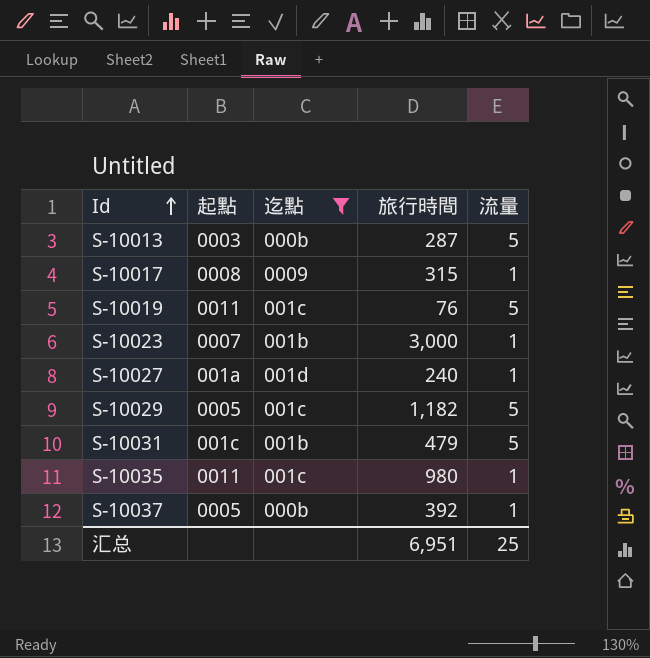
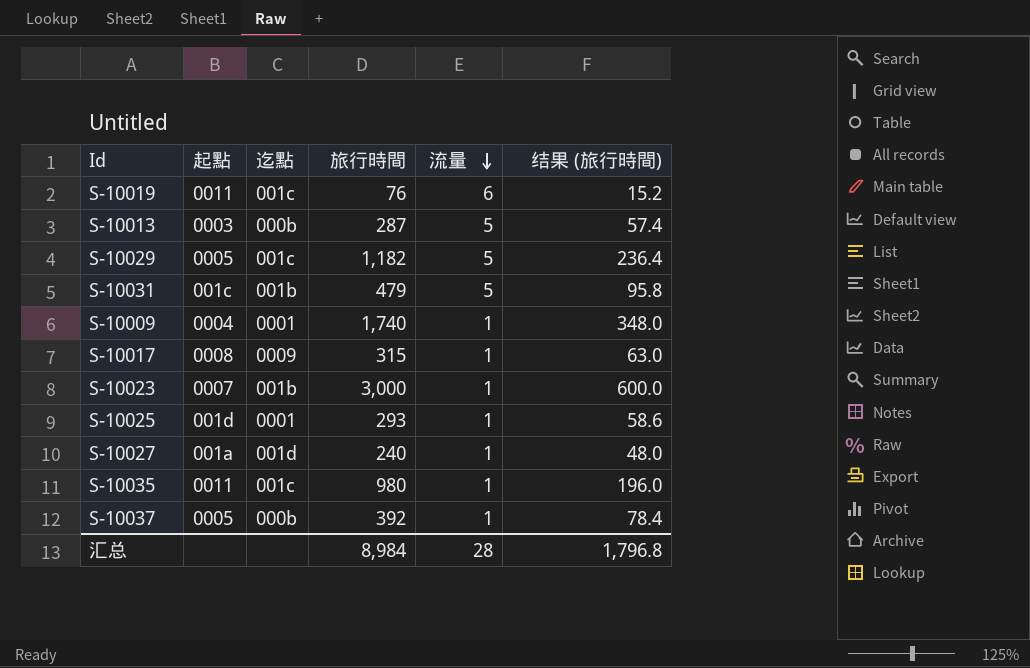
filter: 迄點 != 0001 -> none
row order: Id ascending -> 流量 descending
column 结果 (旅行時間) | formula: none -> [旅行時間] * 0.2
S-10019 | 流量: 5 -> 6
汇总 | 旅行時間: 6,951 -> 8,984
汇总 | 流量: 25 -> 28

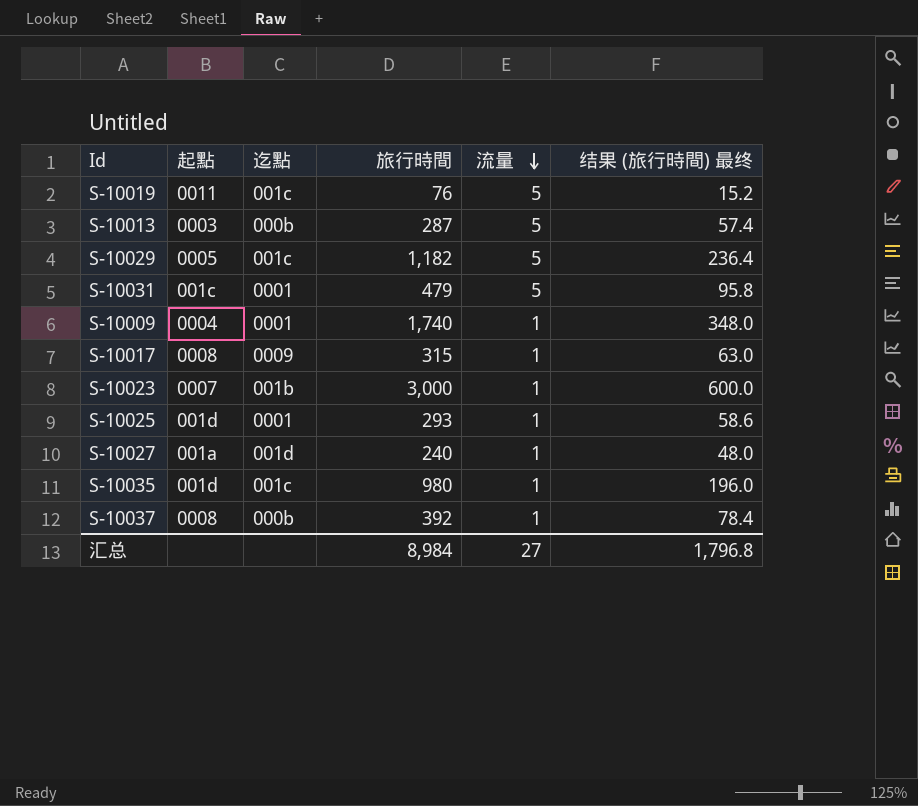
column name: 结果 (旅行時間) -> 结果 (旅行時間) 最终
S-10019 | 流量: 6 -> 5
S-10031 | 迄點: 001b -> 0001
S-10035 | 起點: 0011 -> 001d
S-10037 | 起點: 0005 -> 0008
汇总 | 流量: 28 -> 27

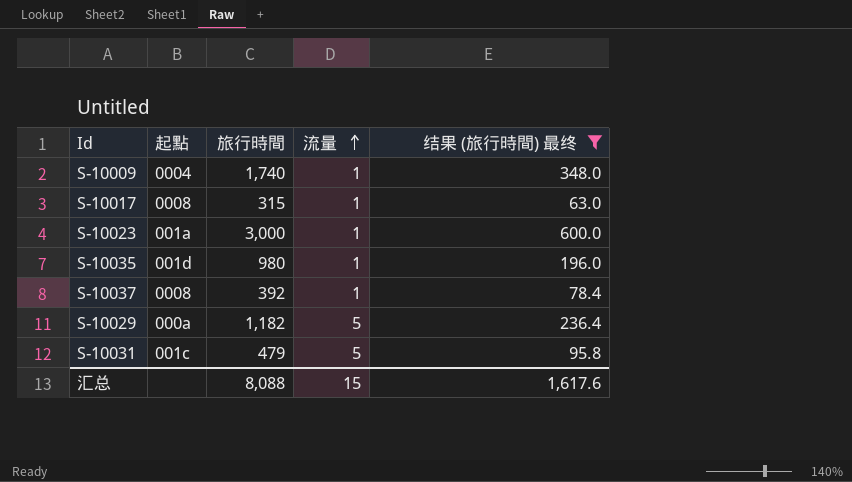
filter: none -> 结果 (旅行時間) 最终 >= 63.0
row order: 流量 descending -> 流量 ascending
column 迄點 | position: 3 -> none
S-10023 | 起點: 0007 -> 001a
S-10029 | 起點: 0005 -> 000a
汇总 | 旅行時間: 8,984 -> 8,088
汇总 | 流量: 27 -> 15
汇总 | 结果 (旅行時間) 最终: 1,796.8 -> 1,617.6

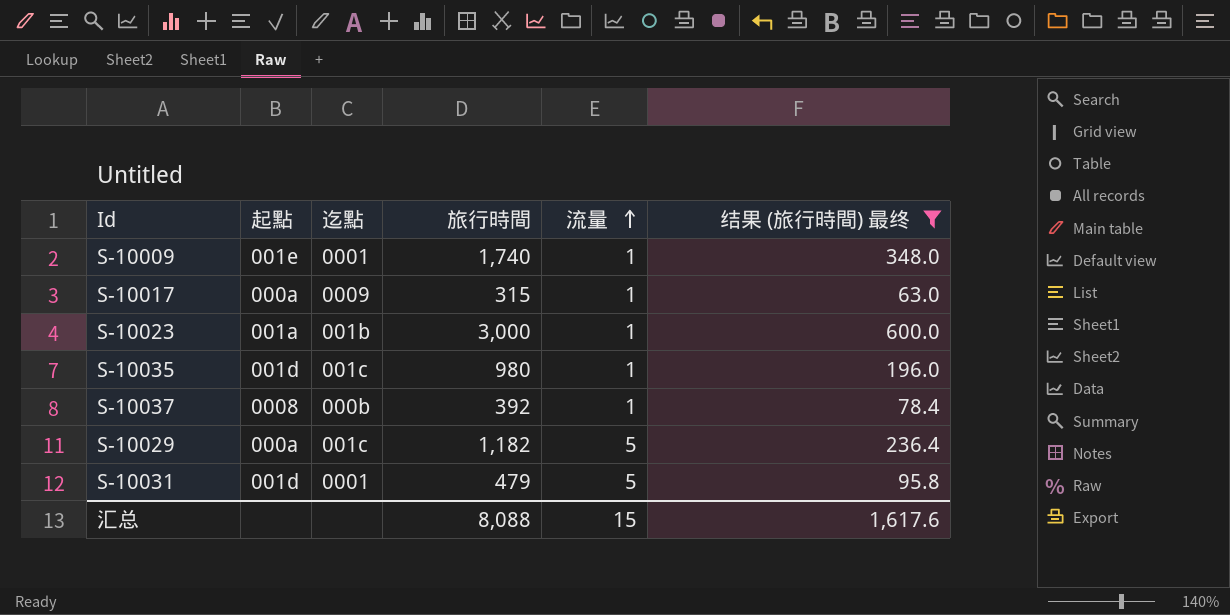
column 迄點 | position: none -> 3
S-10009 | 起點: 0004 -> 001e
S-10017 | 起點: 0008 -> 000a
S-10031 | 起點: 001c -> 001d

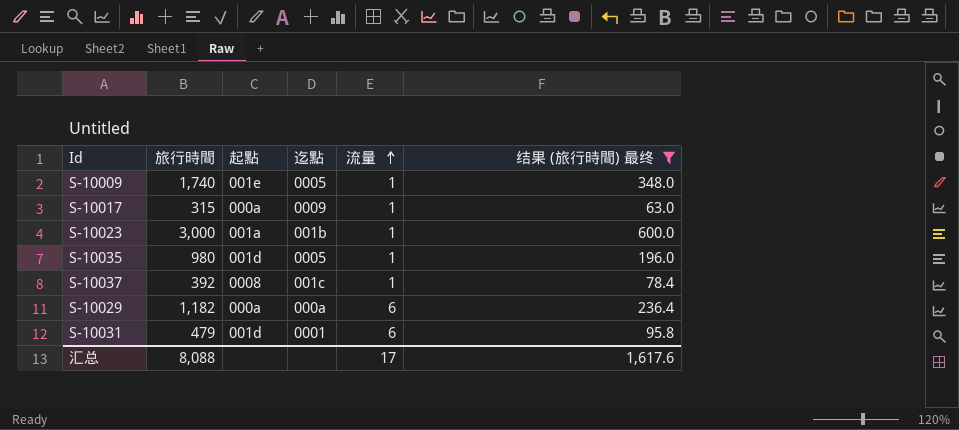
column 旅行時間 | position: 4 -> 2
S-10009 | 迄點: 0001 -> 0005
S-10035 | 迄點: 001c -> 0005
S-10037 | 迄點: 000b -> 001c
S-10029 | 迄點: 001c -> 000a
S-10029 | 流量: 5 -> 6
S-10031 | 流量: 5 -> 6
汇总 | 流量: 15 -> 17

